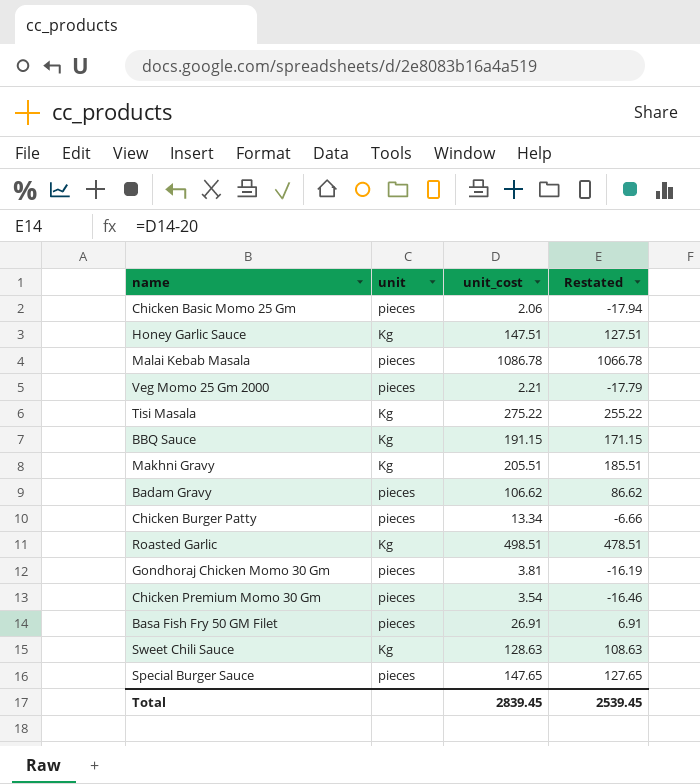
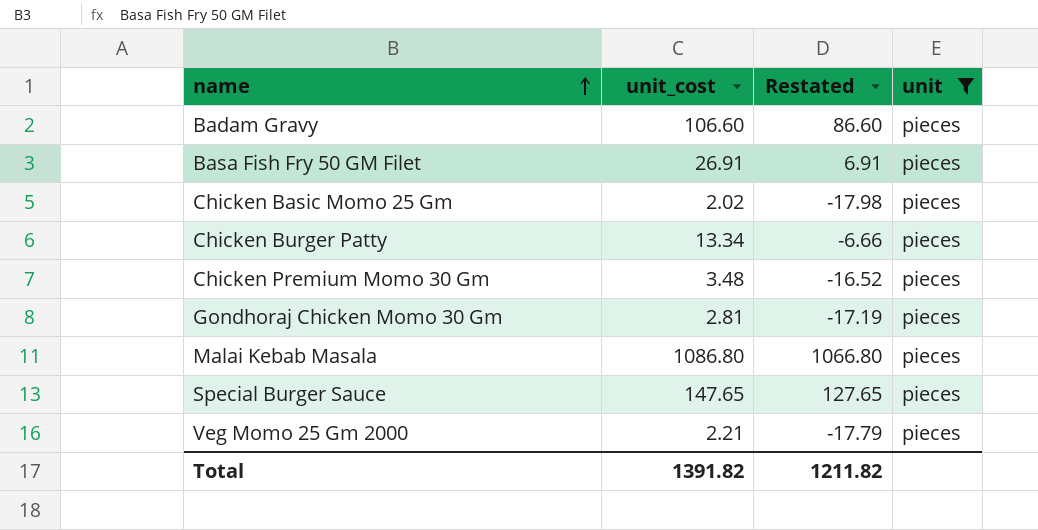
filter: none -> unit = pieces
row order: none -> name ascending
column unit | position: 2 -> 4
Badam Gravy | unit_cost: 106.62 -> 106.60
Badam Gravy | Restated: 86.62 -> 86.60
Chicken Basic Momo 25 Gm | unit_cost: 2.06 -> 2.02
Chicken Basic Momo 25 Gm | Restated: -17.94 -> -17.98
Chicken Premium Momo 30 Gm | unit_cost: 3.54 -> 3.48
Chicken Premium Momo 30 Gm | Restated: -16.46 -> -16.52
Gondhoraj Chicken Momo 30 Gm | unit_cost: 3.81 -> 2.81
Gondhoraj Chicken Momo 30 Gm | Restated: -16.19 -> -17.19
Malai Kebab Masala | unit_cost: 1086.78 -> 1086.80
Malai Kebab Masala | Restated: 1066.78 -> 1066.80
Total | unit_cost: 2839.45 -> 1391.82
Total | Restated: 2539.45 -> 1211.82

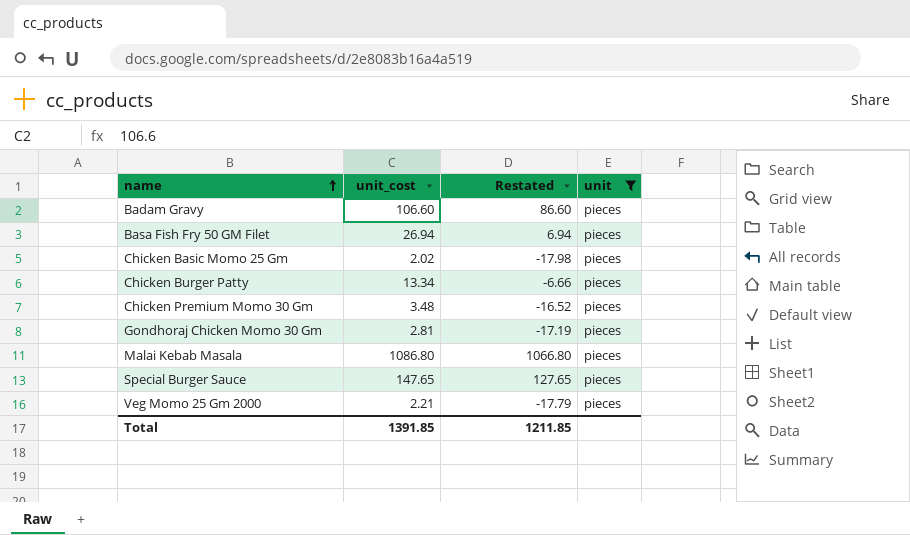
Basa Fish Fry 50 GM Filet | unit_cost: 26.91 -> 26.94
Basa Fish Fry 50 GM Filet | Restated: 6.91 -> 6.94
Total | unit_cost: 1391.82 -> 1391.85
Total | Restated: 1211.82 -> 1211.85

